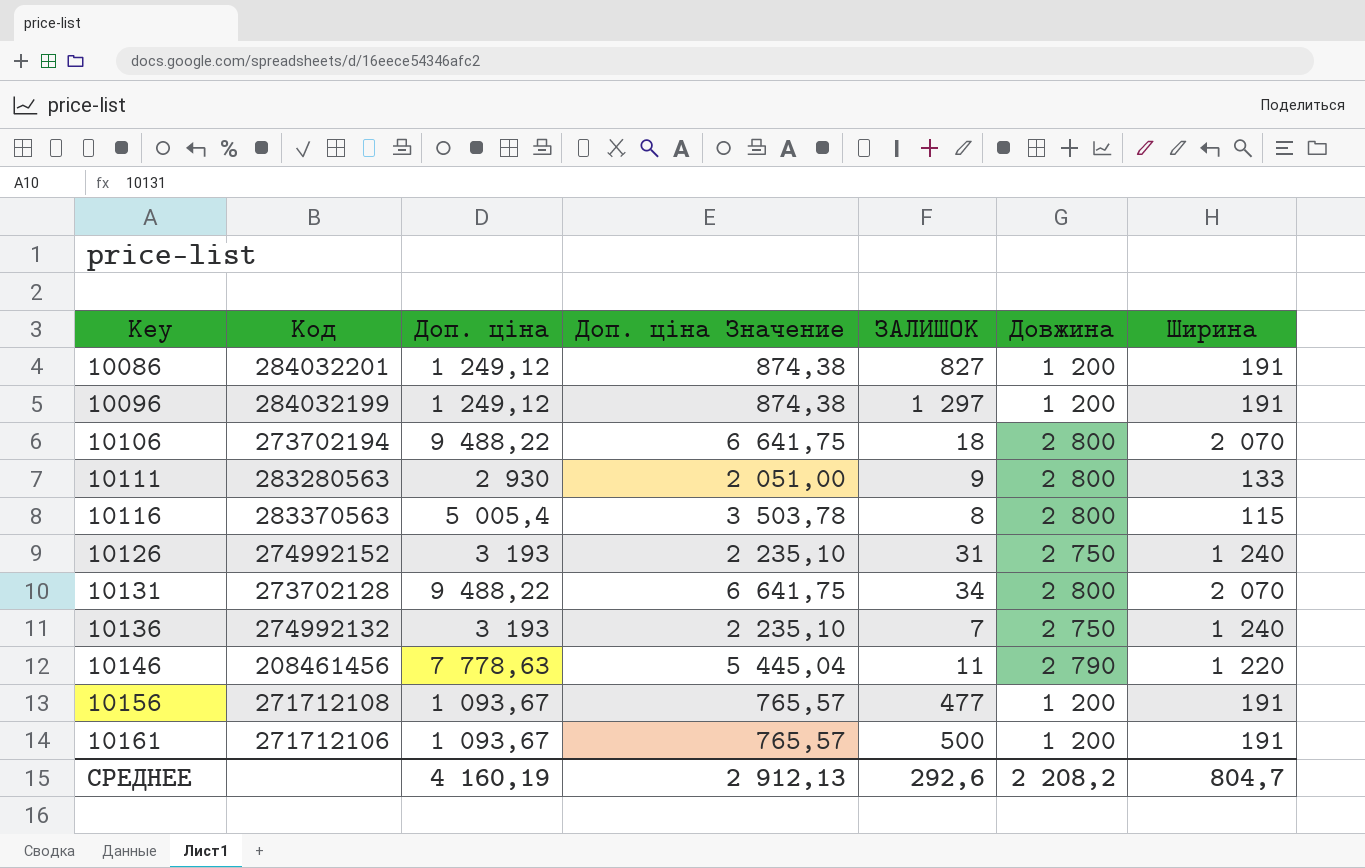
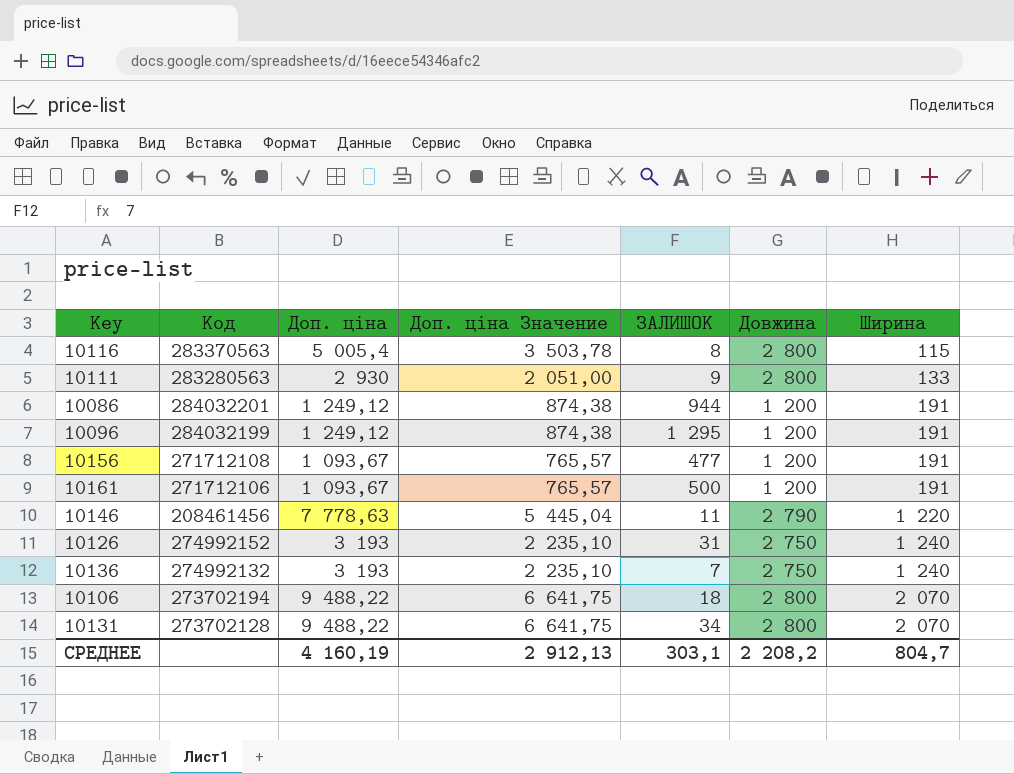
row order: Key ascending -> Ширина ascending
10086 | ЗАЛИШОК: 827 -> 944
10096 | ЗАЛИШОК: 1 297 -> 1 295
СРЕДНЕЕ | ЗАЛИШОК: 292,6 -> 303,1

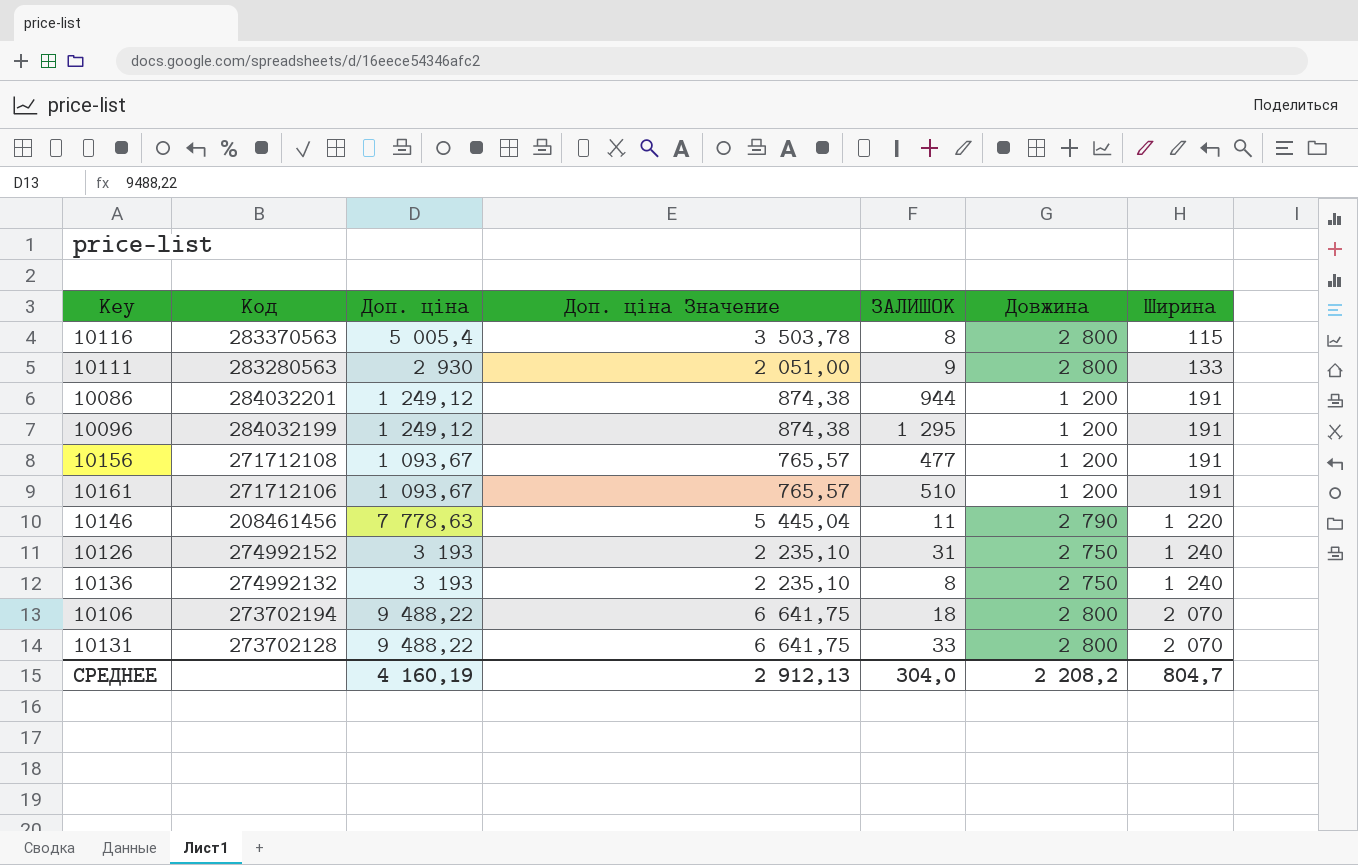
10161 | ЗАЛИШОК: 500 -> 510
10136 | ЗАЛИШОК: 7 -> 8
10131 | ЗАЛИШОК: 34 -> 33
СРЕДНЕЕ | ЗАЛИШОК: 303,1 -> 304,0

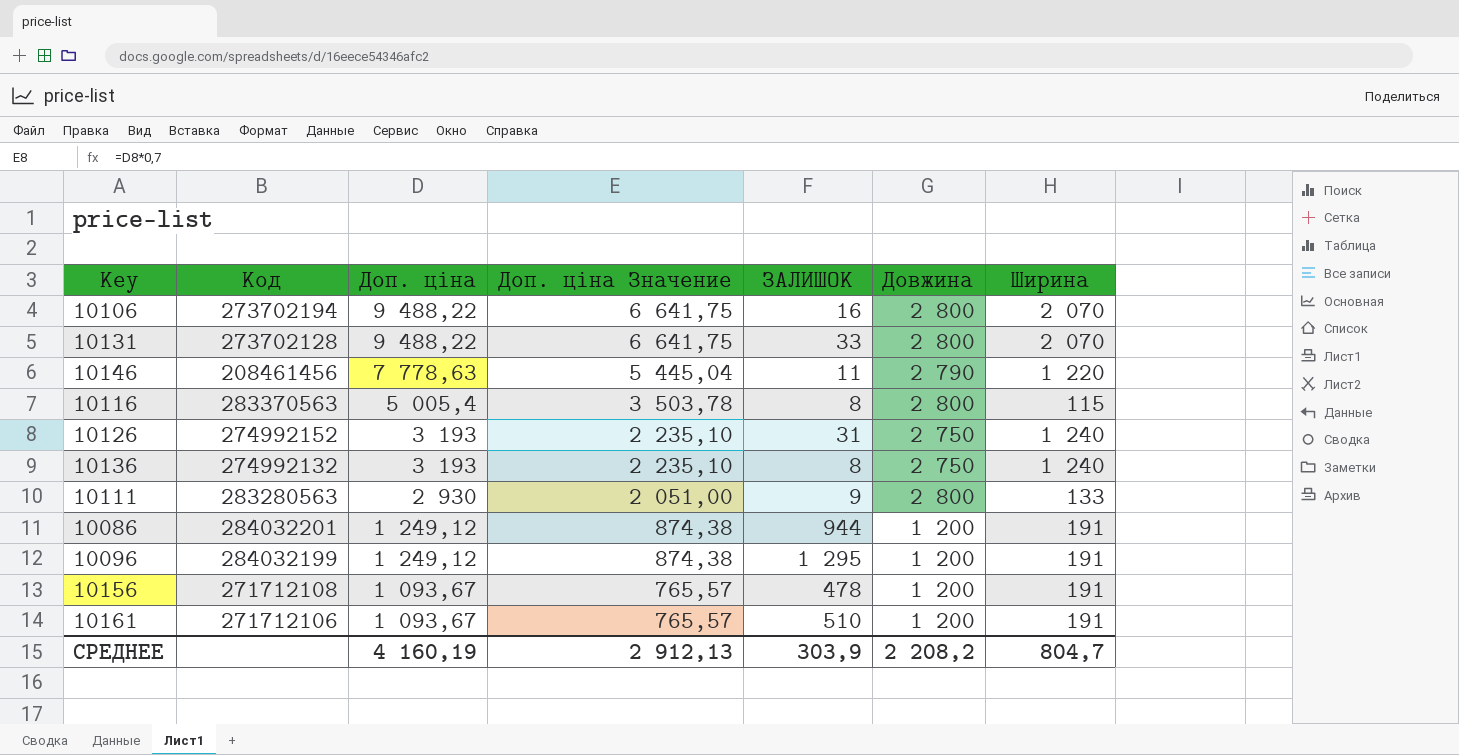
row order: Ширина ascending -> Доп. ціна descending
10106 | ЗАЛИШОК: 18 -> 16
10156 | ЗАЛИШОК: 477 -> 478
СРЕДНЕЕ | ЗАЛИШОК: 304,0 -> 303,9

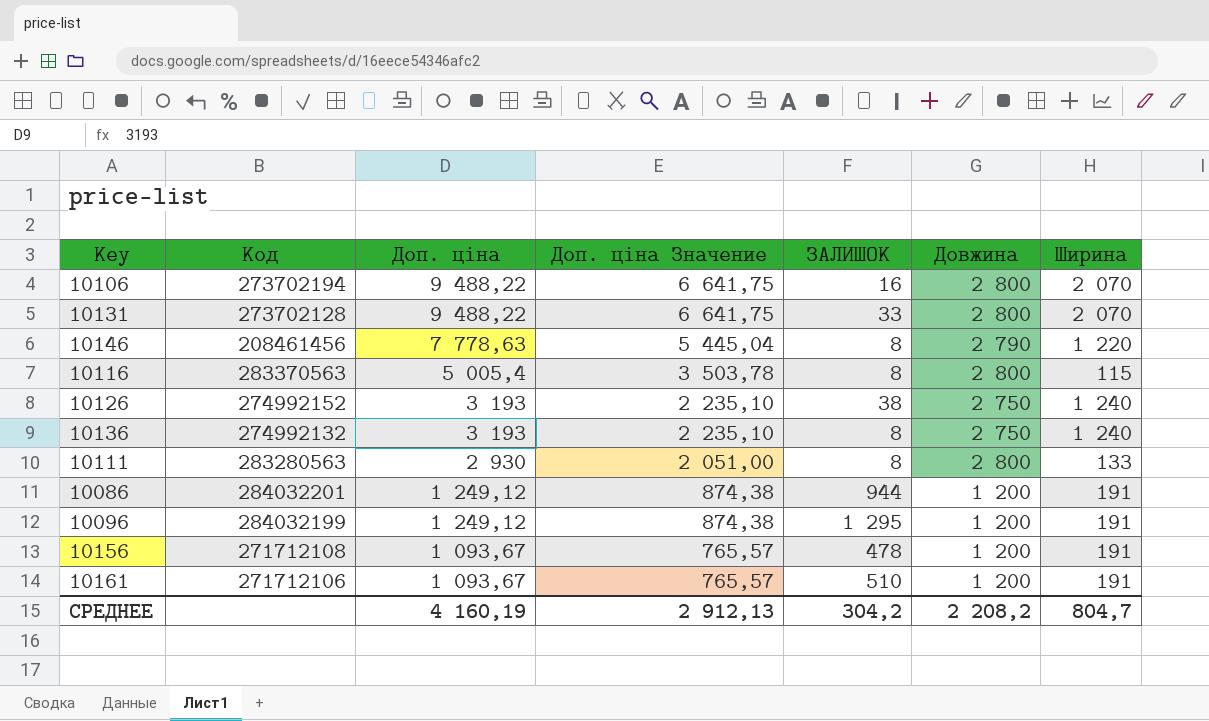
10146 | ЗАЛИШОК: 11 -> 8
10126 | ЗАЛИШОК: 31 -> 38
10111 | ЗАЛИШОК: 9 -> 8
СРЕДНЕЕ | ЗАЛИШОК: 303,9 -> 304,2

